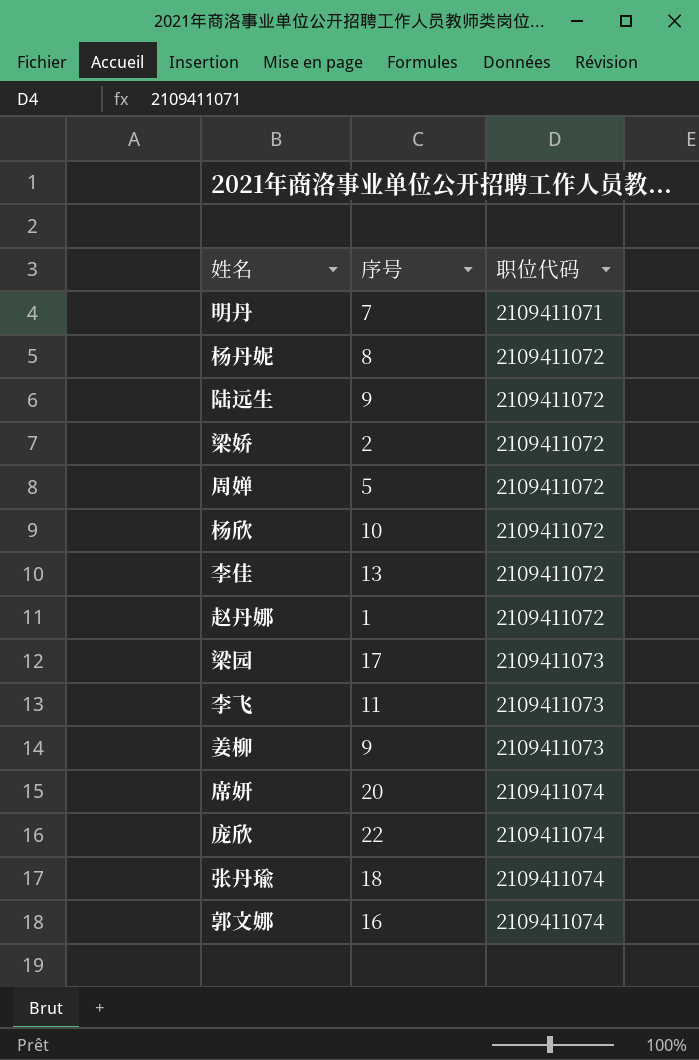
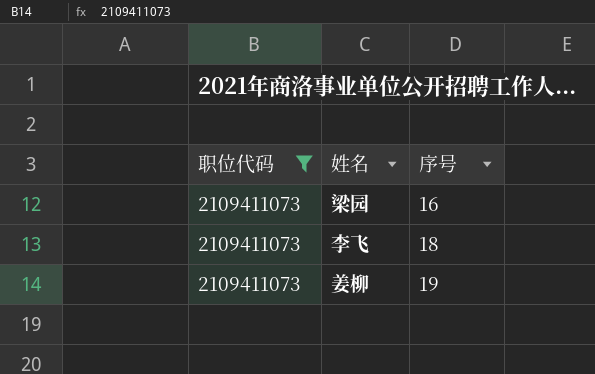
filter: none -> 职位代码 = 2109411073
column 职位代码 | position: 3 -> 1
梁园 | 序号: 17 -> 16
李飞 | 序号: 11 -> 18
姜柳 | 序号: 9 -> 19

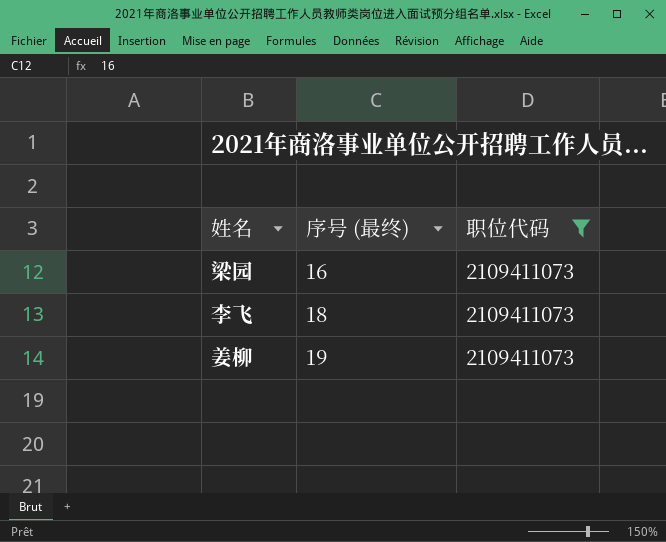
column name: 序号 -> 序号 (最终)
column 职位代码 | position: 1 -> 3

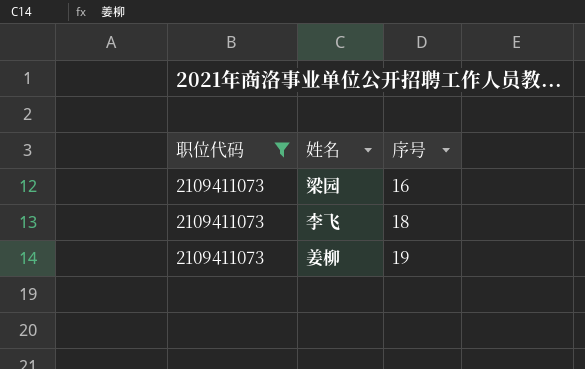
column 职位代码 | position: 3 -> 1
column name: 序号 (最终) -> 序号

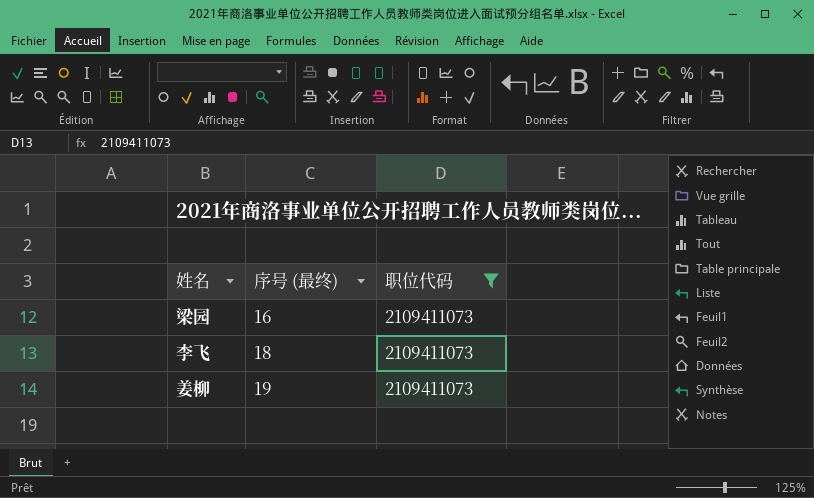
column name: 序号 -> 序号 (最终)
column 职位代码 | position: 1 -> 3

